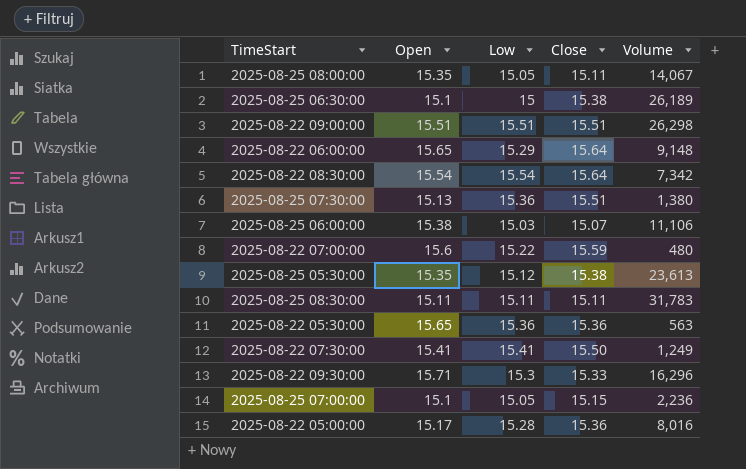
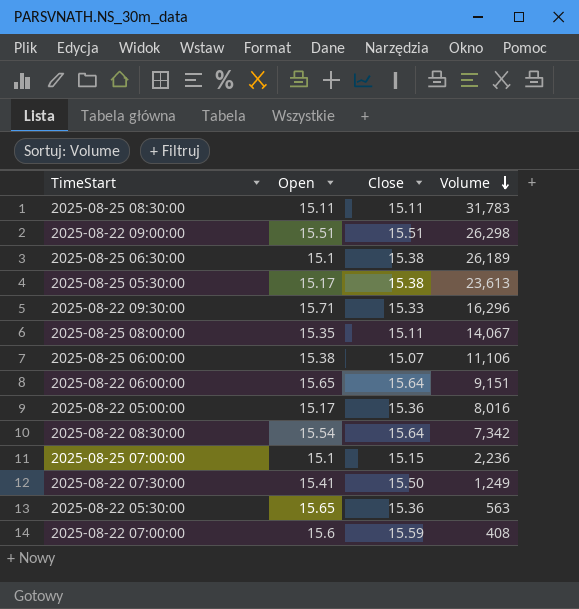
row order: none -> Volume descending
column Low | position: 3 -> none
row 2025-08-25 07:30:00: 15.13 | 15.36 | 15.51 | 1,380 -> none
2025-08-25 05:30:00 | Open: 15.35 -> 15.17
2025-08-22 06:00:00 | Volume: 9,148 -> 9,151
2025-08-22 07:00:00 | Volume: 480 -> 408

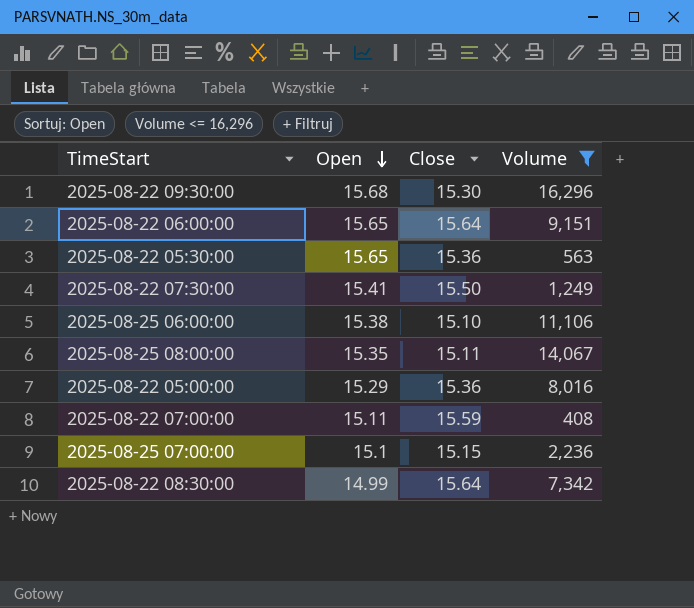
filter: none -> Volume <= 16,296
row order: Volume descending -> Open descending
2025-08-22 09:30:00 | Open: 15.71 -> 15.68
2025-08-22 09:30:00 | Close: 15.33 -> 15.30
2025-08-25 06:00:00 | Close: 15.07 -> 15.10
2025-08-22 05:00:00 | Open: 15.17 -> 15.29
2025-08-22 07:00:00 | Open: 15.6 -> 15.11
2025-08-22 08:30:00 | Open: 15.54 -> 14.99

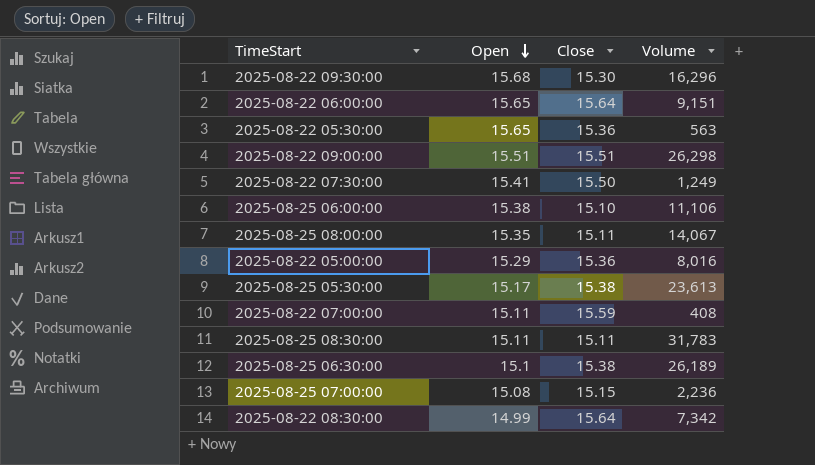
filter: Volume <= 16,296 -> none
2025-08-25 07:00:00 | Open: 15.1 -> 15.08

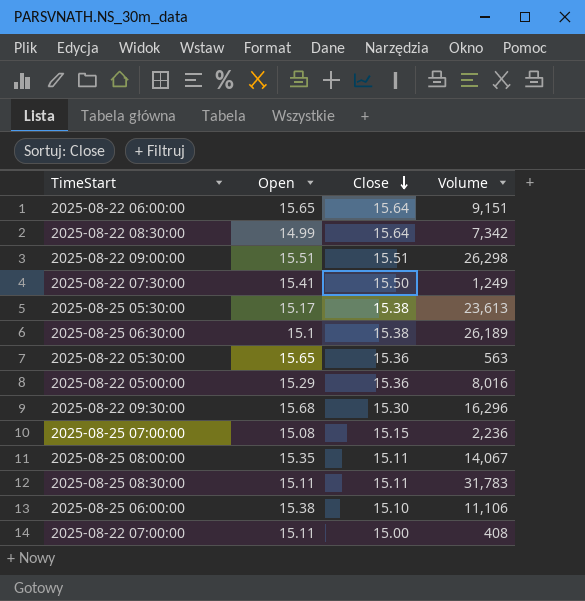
row order: Open descending -> Close descending
2025-08-22 07:00:00 | Close: 15.59 -> 15.00

